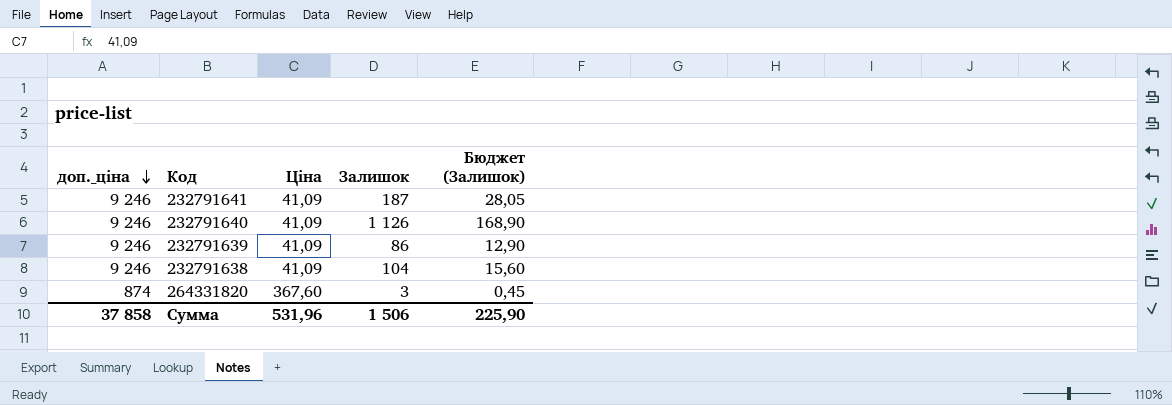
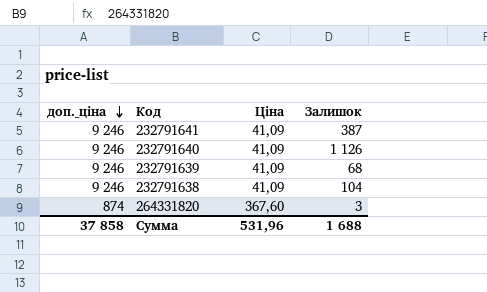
column Бюджет (Залишок) | formula: [Залишок] * 0,15 -> none
232791641 | Залишок: 187 -> 387
232791639 | Залишок: 86 -> 68
Сумма | Залишок: 1 506 -> 1 688

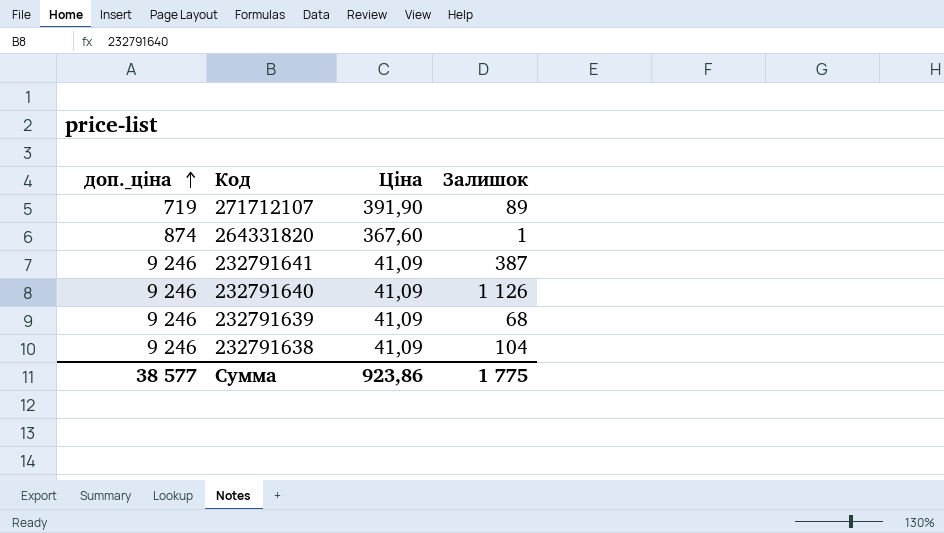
row order: доп._ціна descending -> доп._ціна ascending
row 271712107: none -> 719 | 391,90 | 89
264331820 | Залишок: 3 -> 1
Сумма | доп._ціна: 37 858 -> 38 577
Сумма | Ціна: 531,96 -> 923,86
Сумма | Залишок: 1 688 -> 1 775

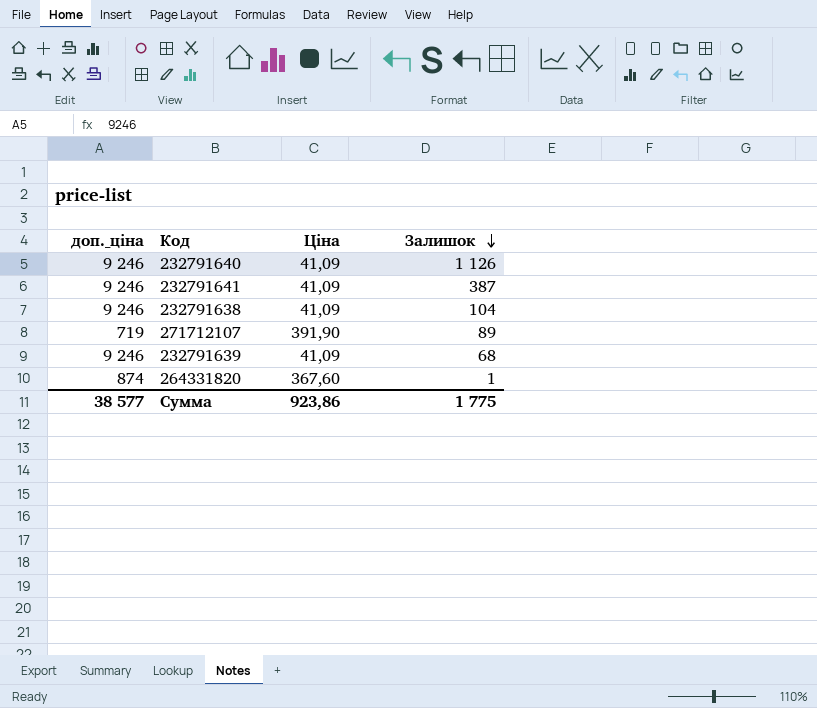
row order: доп._ціна ascending -> Залишок descending

